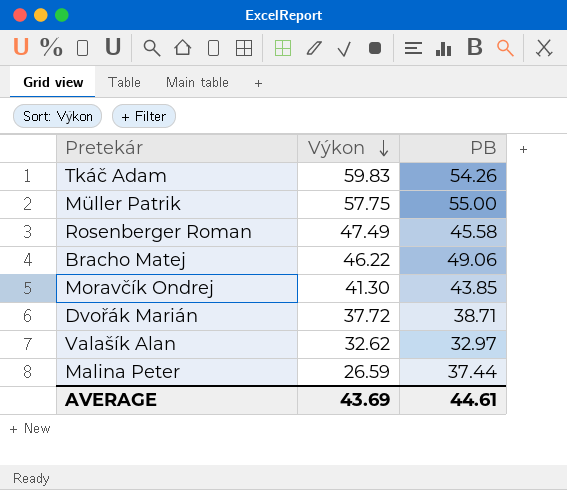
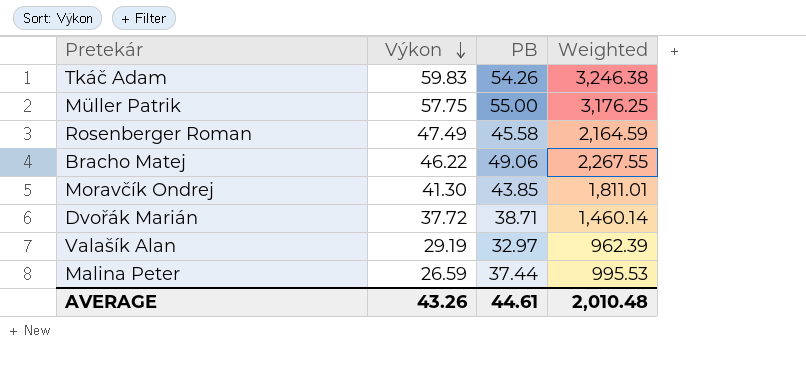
column Weighted | formula: none -> [Výkon] * [PB]
Valašík Alan | Výkon: 32.62 -> 29.19
AVERAGE | Výkon: 43.69 -> 43.26

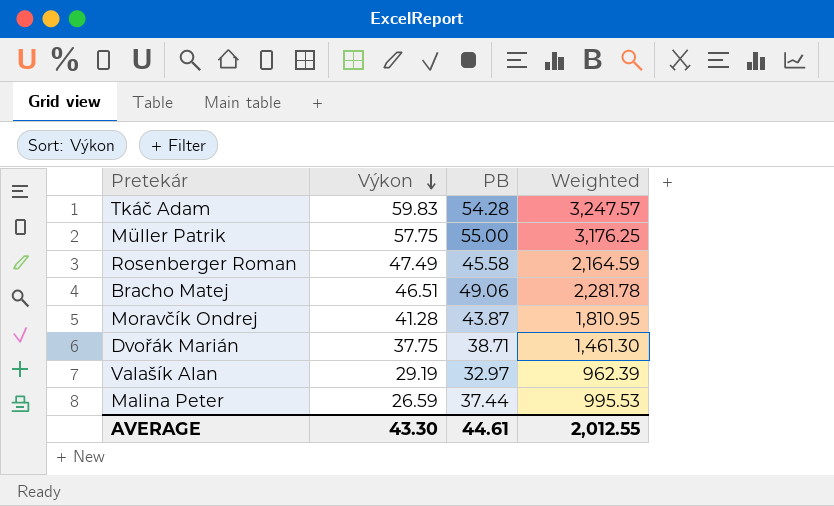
Tkáč Adam | PB: 54.26 -> 54.28
Tkáč Adam | Weighted: 3,246.38 -> 3,247.57
Bracho Matej | Výkon: 46.22 -> 46.51
Bracho Matej | Weighted: 2,267.55 -> 2,281.78
Moravčík Ondrej | Výkon: 41.30 -> 41.28
Moravčík Ondrej | PB: 43.85 -> 43.87
Moravčík Ondrej | Weighted: 1,811.01 -> 1,810.95
Dvořák Marián | Výkon: 37.72 -> 37.75
Dvořák Marián | Weighted: 1,460.14 -> 1,461.30
AVERAGE | Výkon: 43.26 -> 43.30
AVERAGE | Weighted: 2,010.48 -> 2,012.55

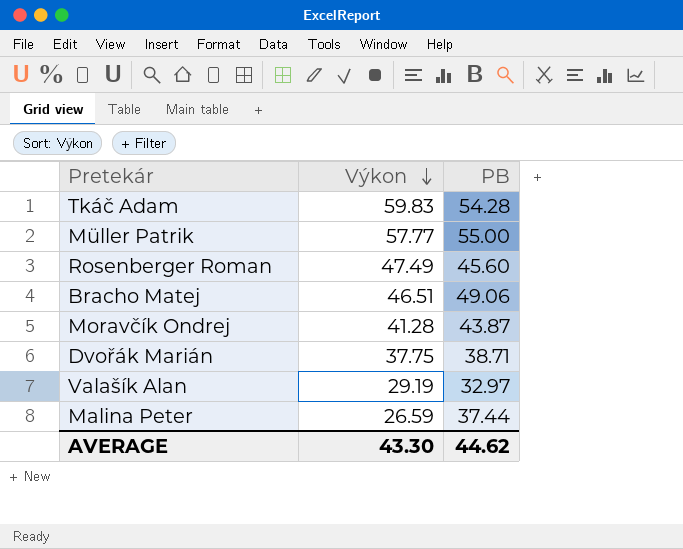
column Weighted | formula: [Výkon] * [PB] -> none
Müller Patrik | Výkon: 57.75 -> 57.77
Rosenberger Roman | PB: 45.58 -> 45.60
AVERAGE | PB: 44.61 -> 44.62

